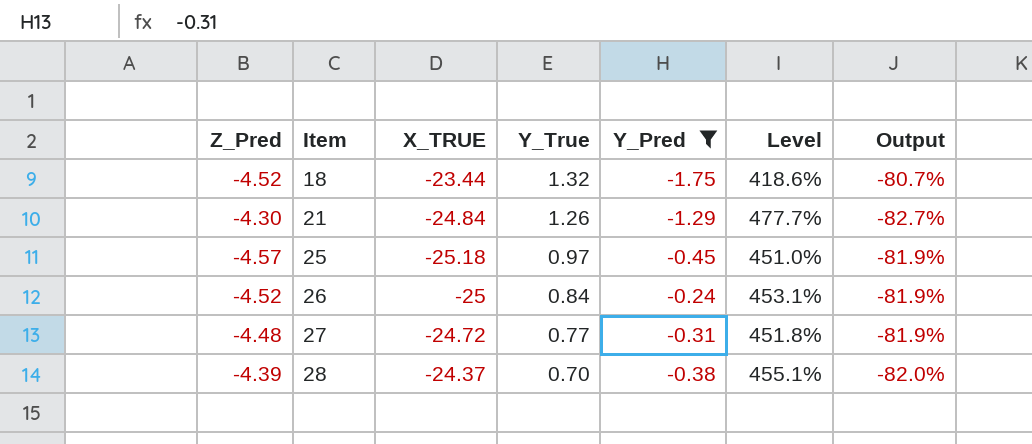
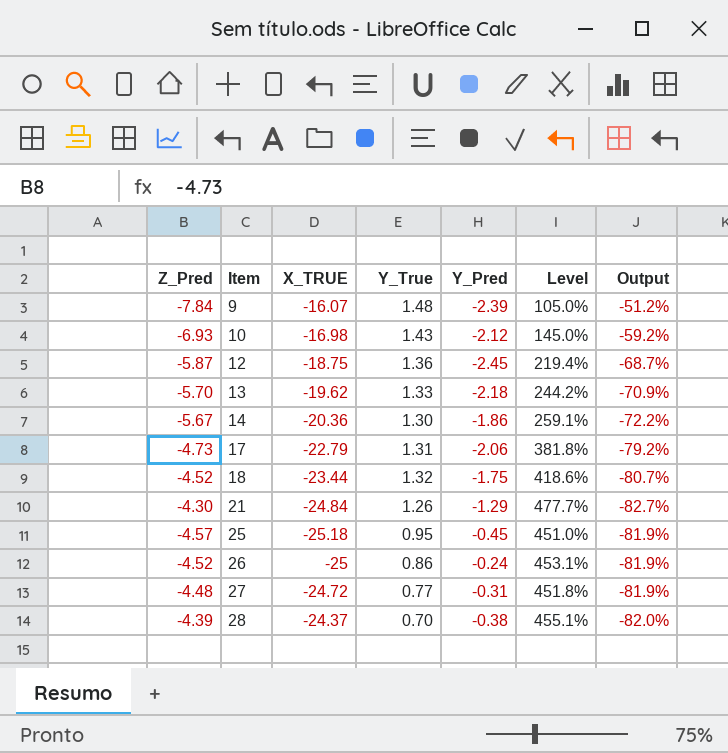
filter: Y_Pred >= -1.75 -> none
25 | Y_True: 0.97 -> 0.95
26 | Y_True: 0.84 -> 0.86

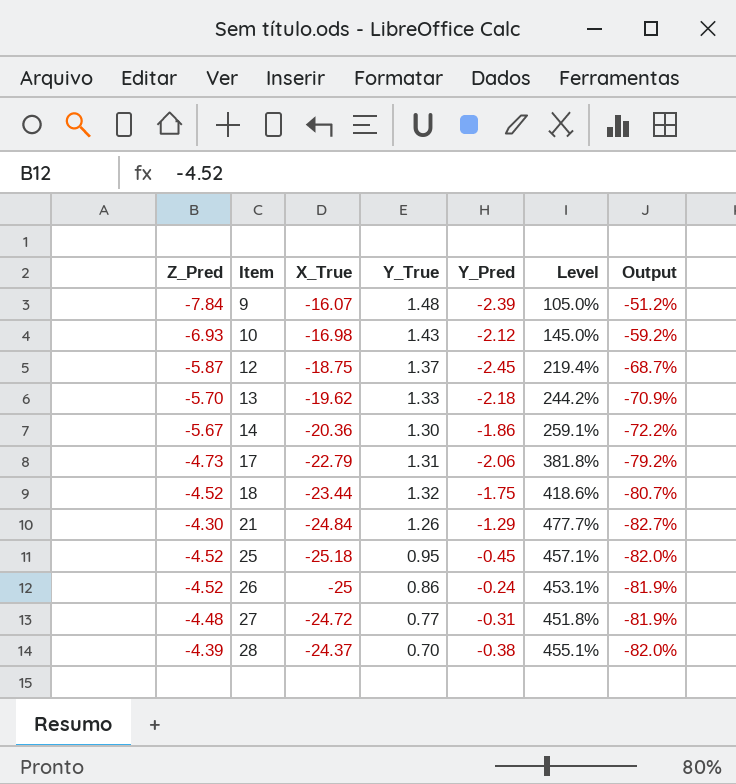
column name: X_TRUE -> X_True
12 | Y_True: 1.36 -> 1.37
25 | Z_Pred: -4.57 -> -4.52
25 | Level: 451.0% -> 457.1%
25 | Output: -81.9% -> -82.0%

